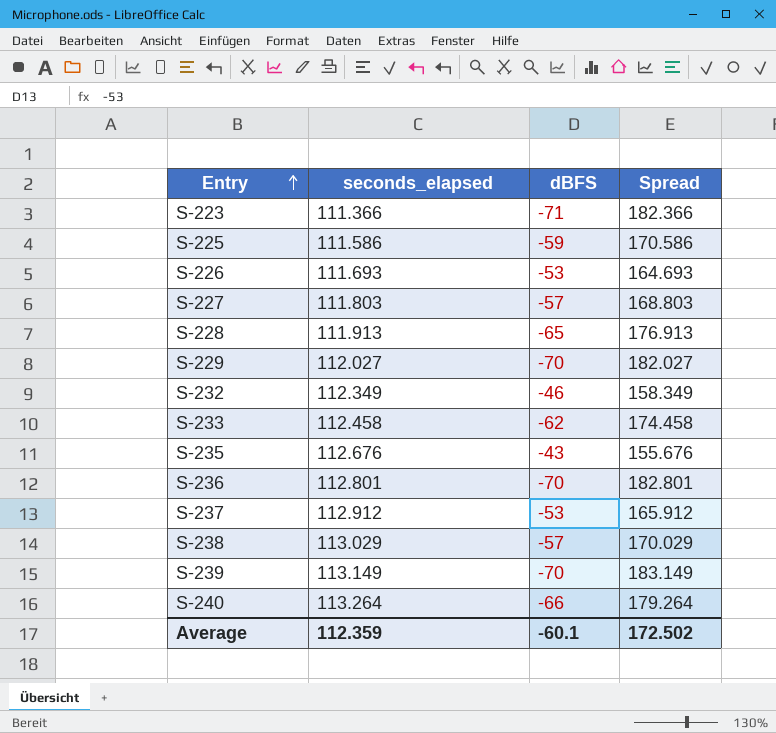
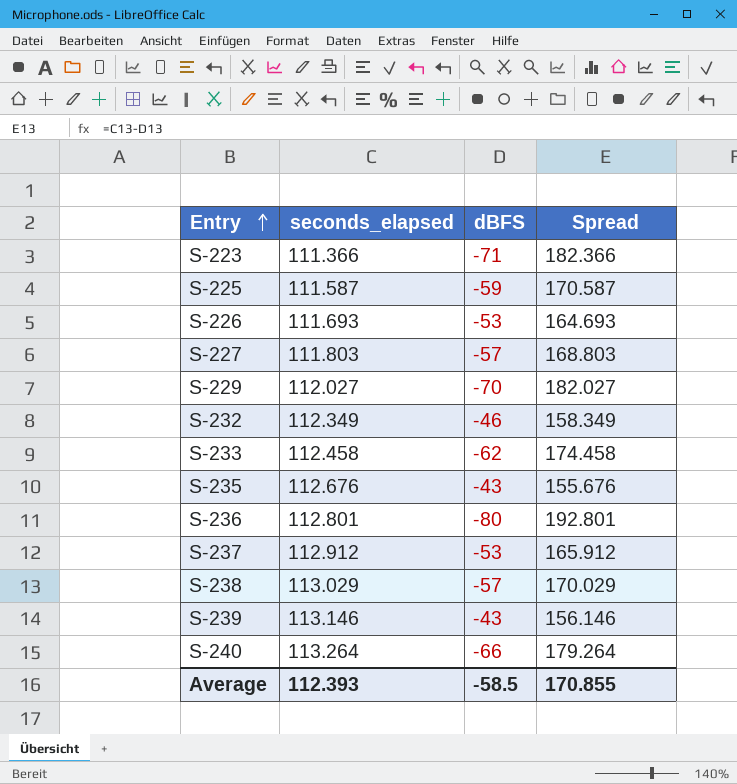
row S-228: 111.913 | -65 | 176.913 -> none
S-225 | seconds_elapsed: 111.586 -> 111.587
S-225 | Spread: 170.586 -> 170.587
S-236 | dBFS: -70 -> -80
S-236 | Spread: 182.801 -> 192.801
S-239 | seconds_elapsed: 113.149 -> 113.146
S-239 | dBFS: -70 -> -43
S-239 | Spread: 183.149 -> 156.146
Average | seconds_elapsed: 112.359 -> 112.393
Average | dBFS: -60.1 -> -58.5
Average | Spread: 172.502 -> 170.855

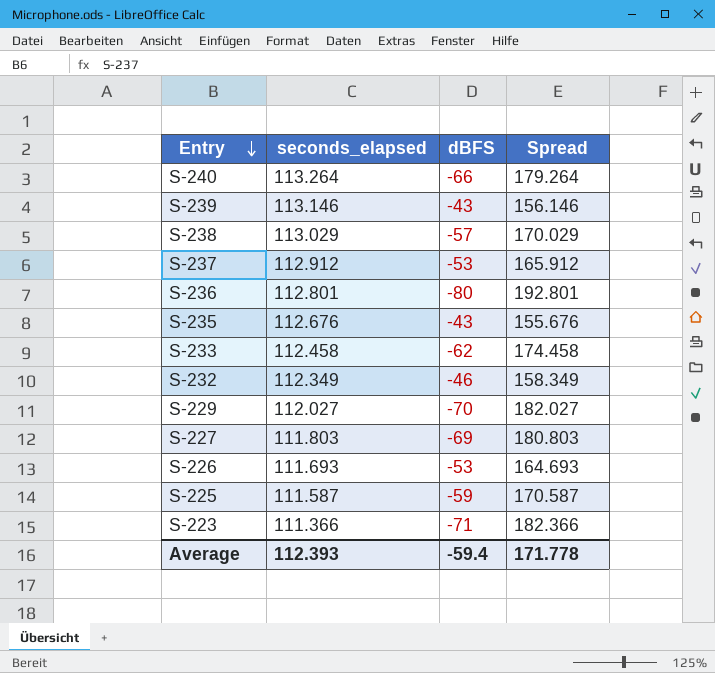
row order: Entry ascending -> Entry descending
S-227 | dBFS: -57 -> -69
S-227 | Spread: 168.803 -> 180.803
Average | dBFS: -58.5 -> -59.4
Average | Spread: 170.855 -> 171.778

